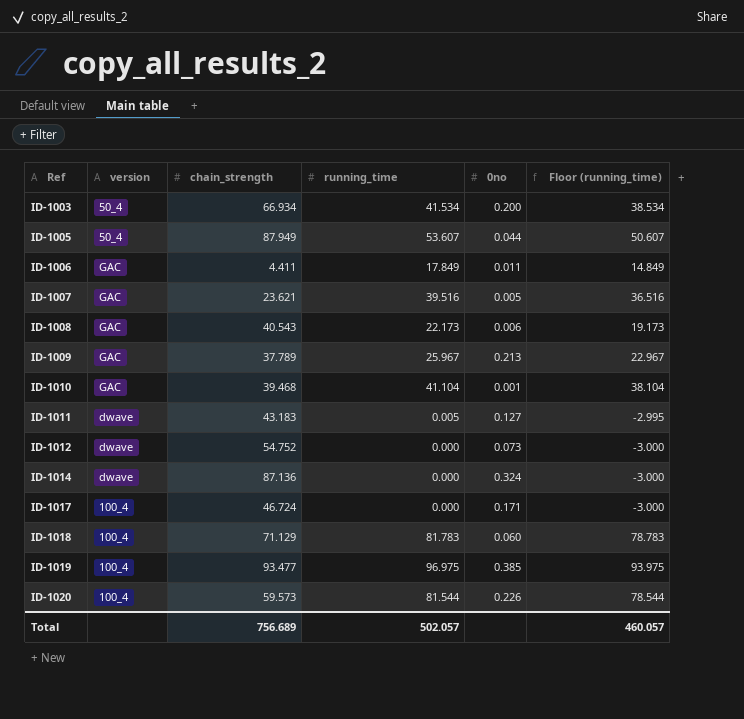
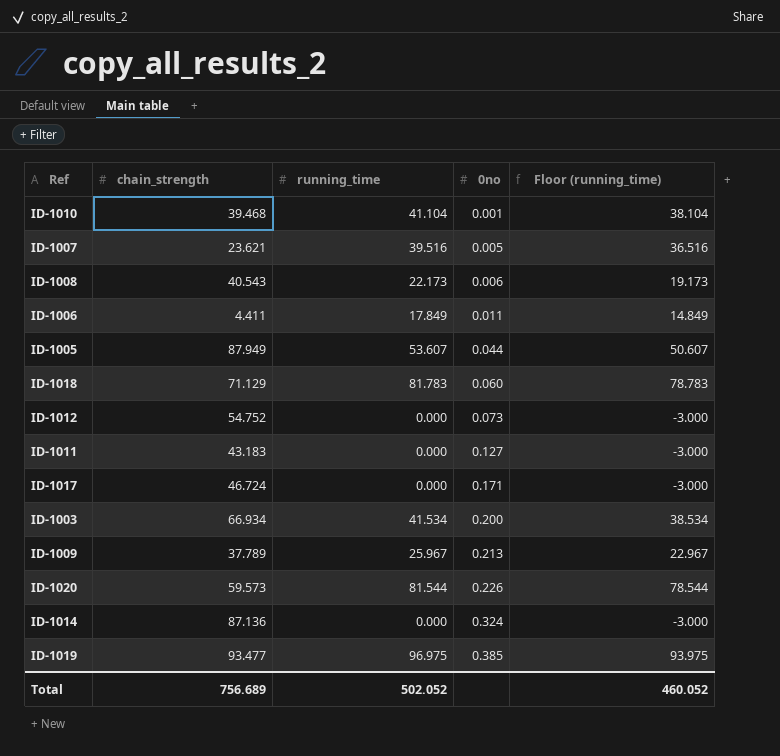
row order: Ref ascending -> 0no ascending
column version | position: 2 -> none
ID-1011 | running_time: 0.005 -> 0.000
ID-1011 | Floor (running_time): -2.995 -> -3.000
Total | running_time: 502.057 -> 502.052
Total | Floor (running_time): 460.057 -> 460.052

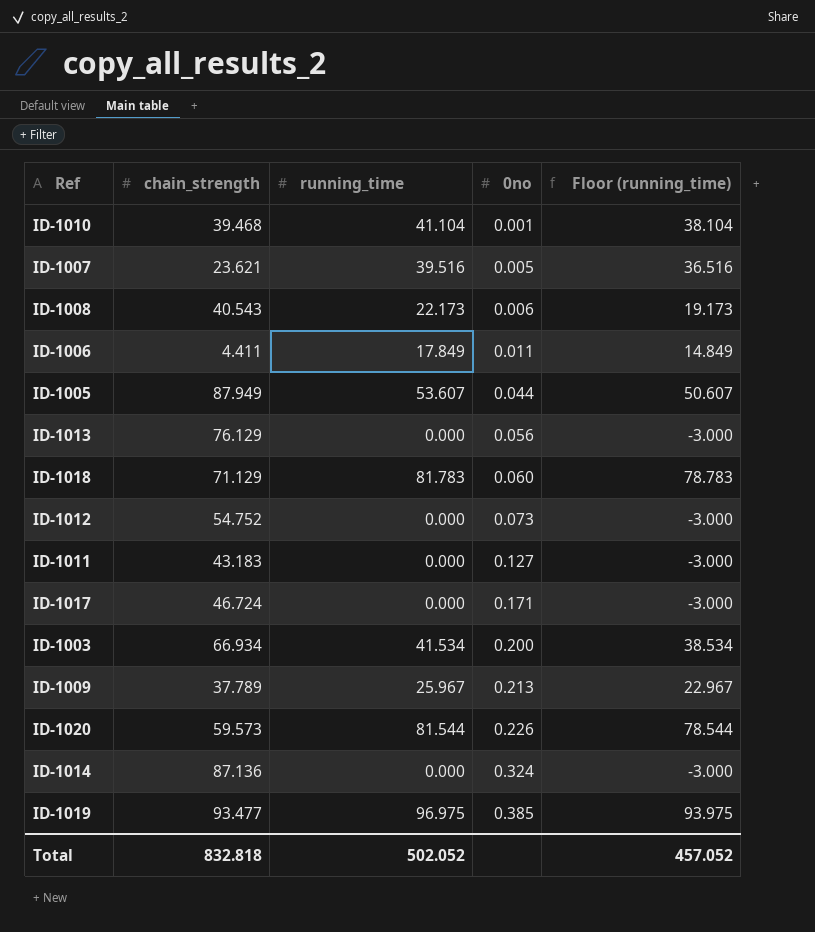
row ID-1013: none -> 76.129 | 0.000 | 0.056 | -3.000
Total | chain_strength: 756.689 -> 832.818
Total | Floor (running_time): 460.052 -> 457.052

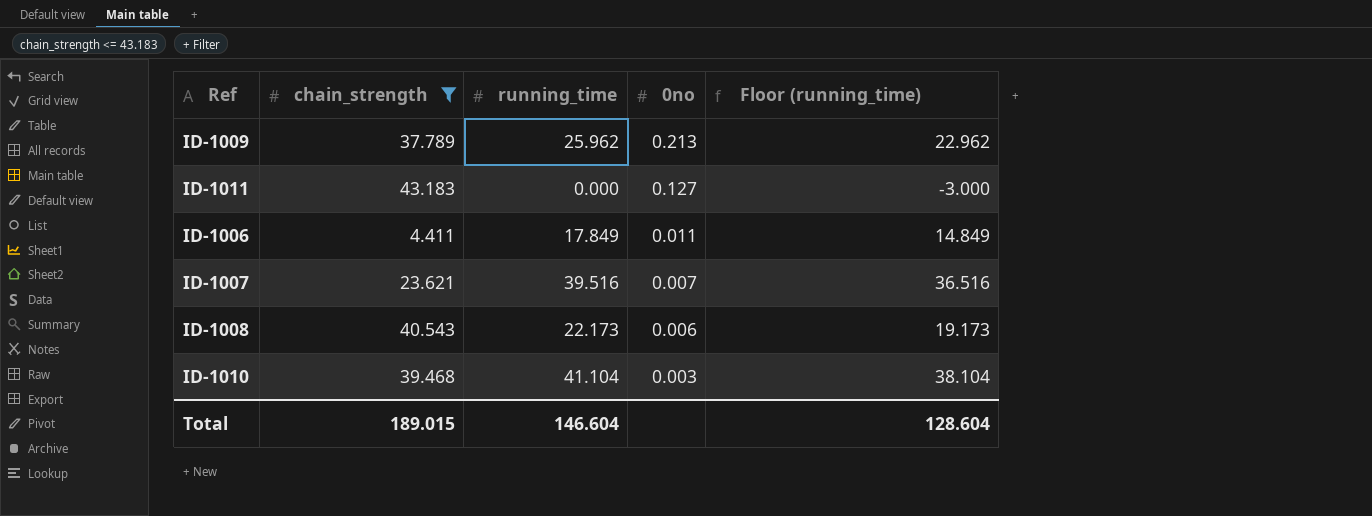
filter: none -> chain_strength <= 43.183
row order: 0no ascending -> 0no descending
ID-1009 | running_time: 25.967 -> 25.962
ID-1009 | Floor (running_time): 22.967 -> 22.962
ID-1007 | 0no: 0.005 -> 0.007
ID-1010 | 0no: 0.001 -> 0.003
Total | chain_strength: 832.818 -> 189.015
Total | running_time: 502.052 -> 146.604
Total | Floor (running_time): 457.052 -> 128.604

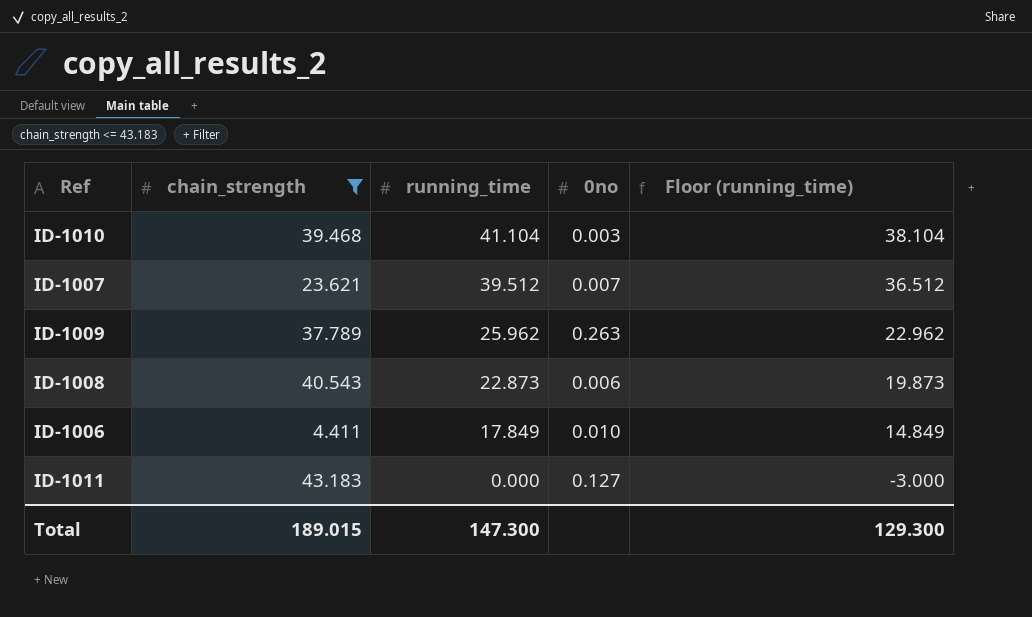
row order: 0no descending -> running_time descending
ID-1007 | running_time: 39.516 -> 39.512
ID-1007 | Floor (running_time): 36.516 -> 36.512
ID-1009 | 0no: 0.213 -> 0.263
ID-1008 | running_time: 22.173 -> 22.873
ID-1008 | Floor (running_time): 19.173 -> 19.873
ID-1006 | 0no: 0.011 -> 0.010
Total | running_time: 146.604 -> 147.300
Total | Floor (running_time): 128.604 -> 129.300

